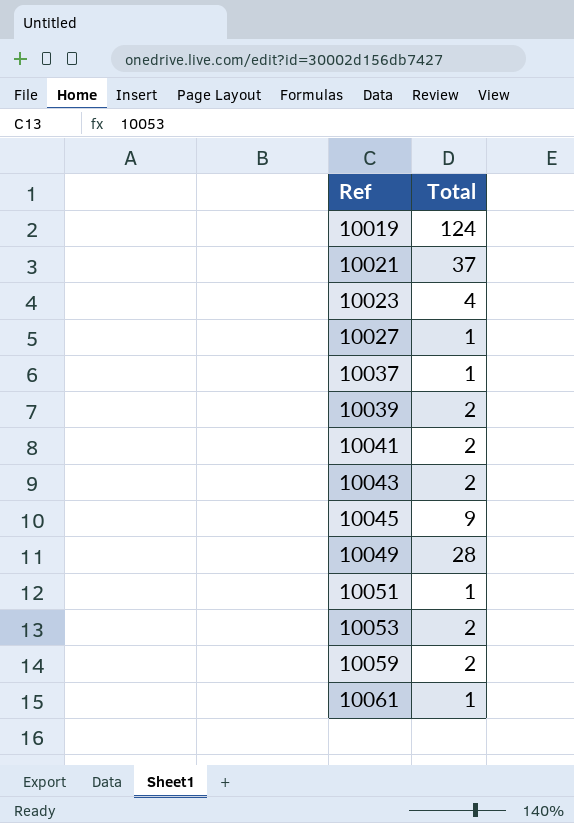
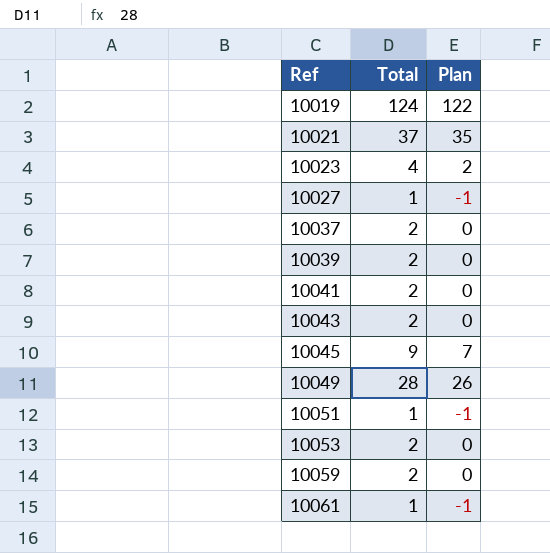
column Plan | formula: none -> [Total] - 2
10037 | Total: 1 -> 2

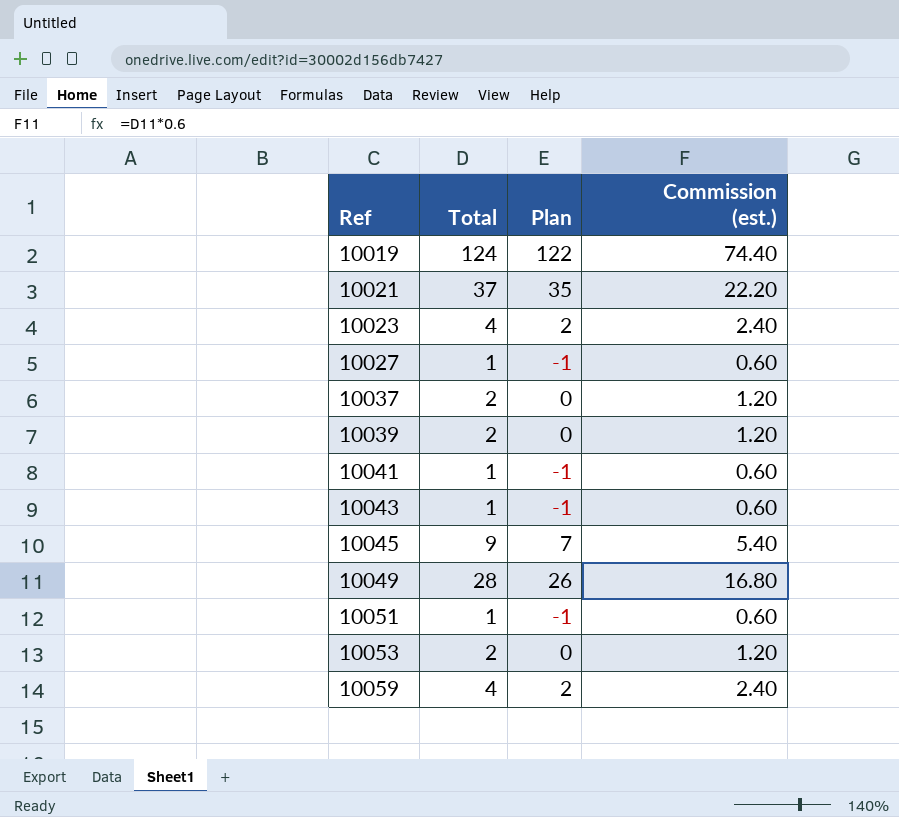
column Commission (est.) | formula: none -> [Total] * 0.6
row 10061: 1 | -1 -> none
10041 | Total: 2 -> 1
10041 | Plan: 0 -> -1
10043 | Total: 2 -> 1
10043 | Plan: 0 -> -1
10059 | Total: 2 -> 4
10059 | Plan: 0 -> 2

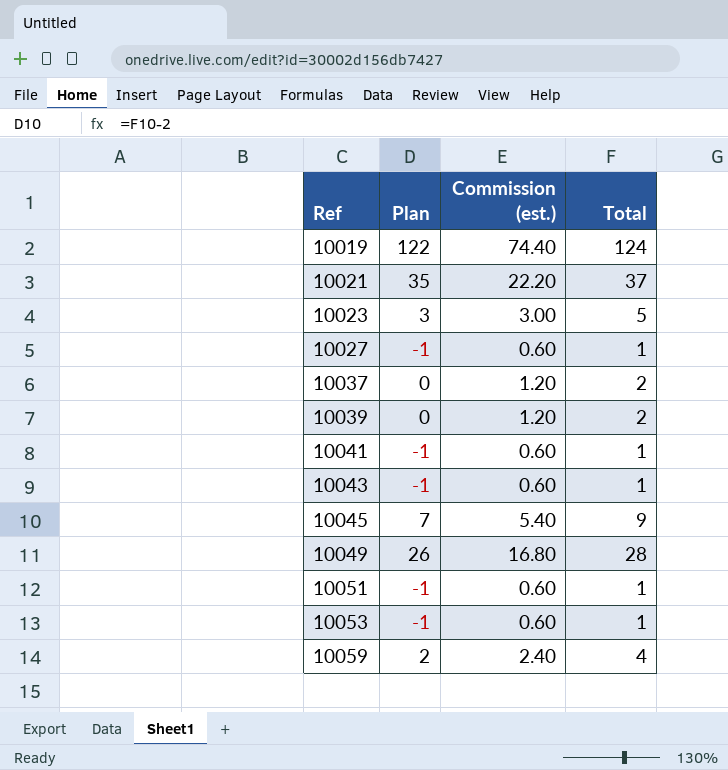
column Total | position: 2 -> 4
10023 | Plan: 2 -> 3
10023 | Commission (est.): 2.40 -> 3.00
10023 | Total: 4 -> 5
10053 | Plan: 0 -> -1
10053 | Commission (est.): 1.20 -> 0.60
10053 | Total: 2 -> 1

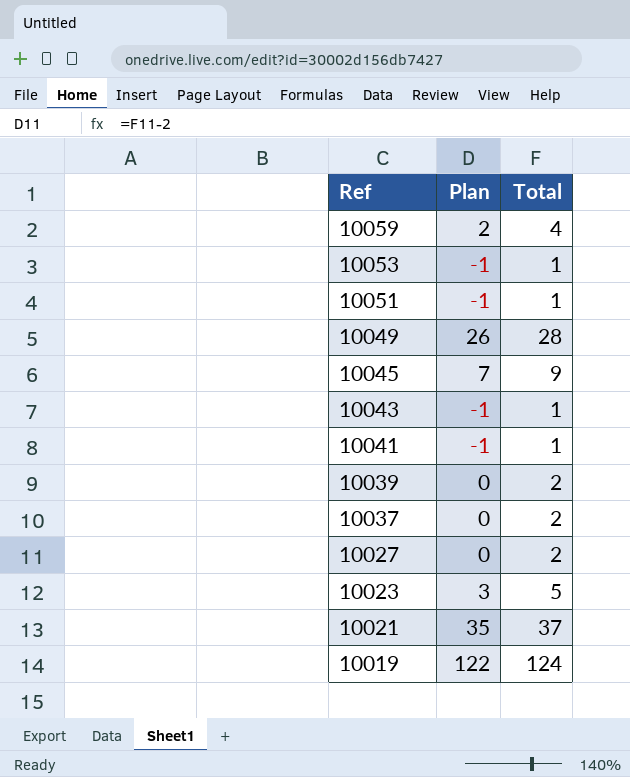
row order: Ref ascending -> Ref descending
column Commission (est.) | formula: [Total] * 0.6 -> none
10027 | Plan: -1 -> 0
10027 | Total: 1 -> 2

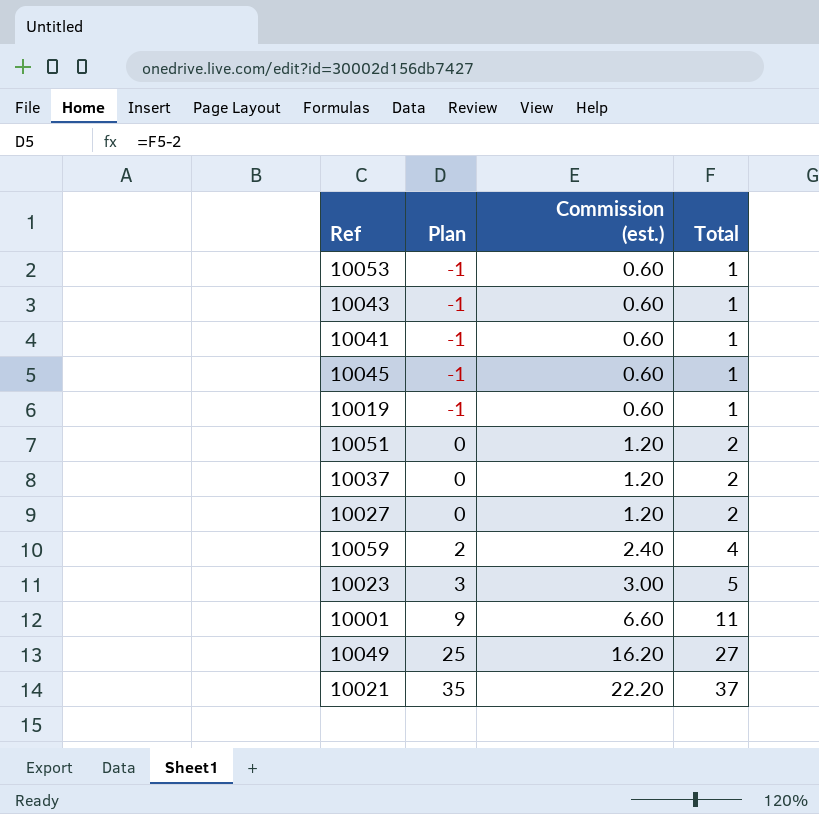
row order: Ref descending -> Plan ascending
column Commission (est.) | formula: none -> [Total] * 0.6
row 10039: 0 | 2 -> none
10045 | Plan: 7 -> -1
10045 | Total: 9 -> 1
10019 | Plan: 122 -> -1
10019 | Total: 124 -> 1
10051 | Plan: -1 -> 0
10051 | Total: 1 -> 2
row 10001: none -> 9 | 6.60 | 11
10049 | Plan: 26 -> 25
10049 | Total: 28 -> 27

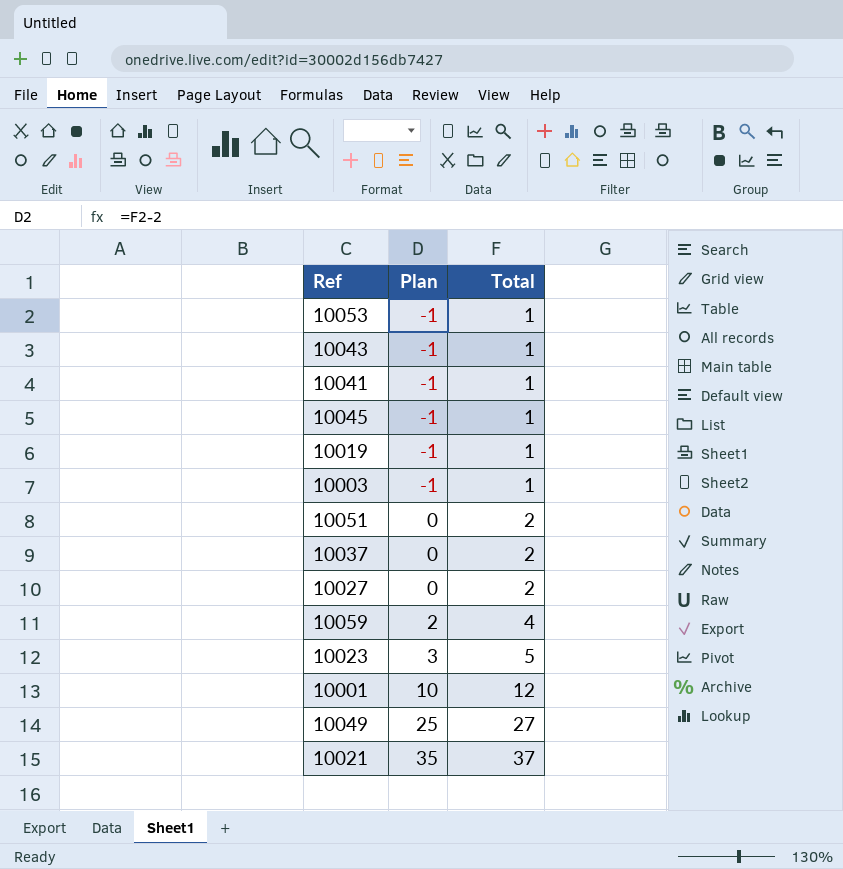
column Commission (est.) | formula: [Total] * 0.6 -> none
row 10003: none -> -1 | 1
10001 | Plan: 9 -> 10
10001 | Total: 11 -> 12

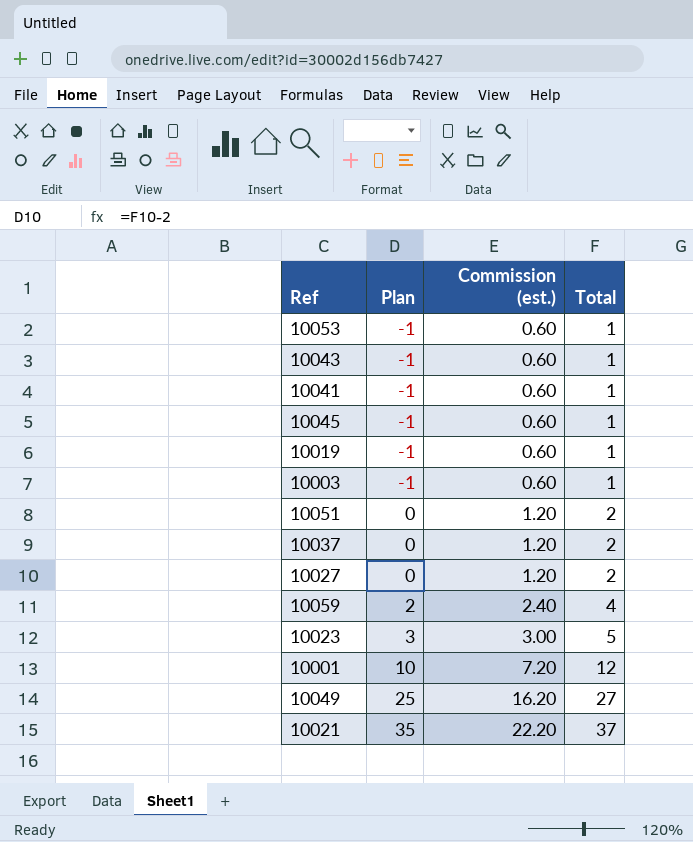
column Commission (est.) | formula: none -> [Total] * 0.6

